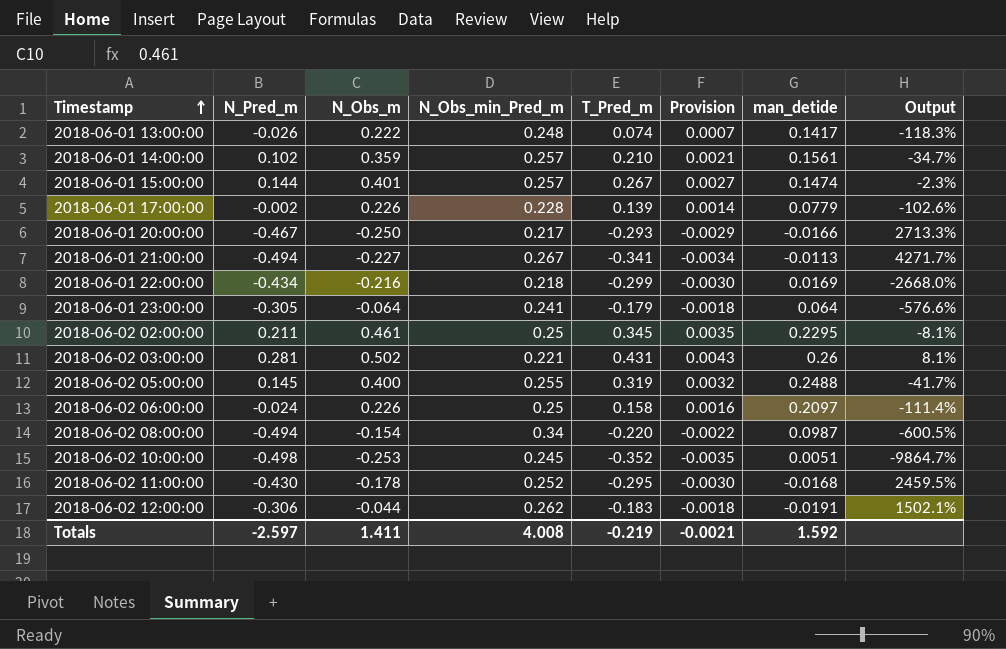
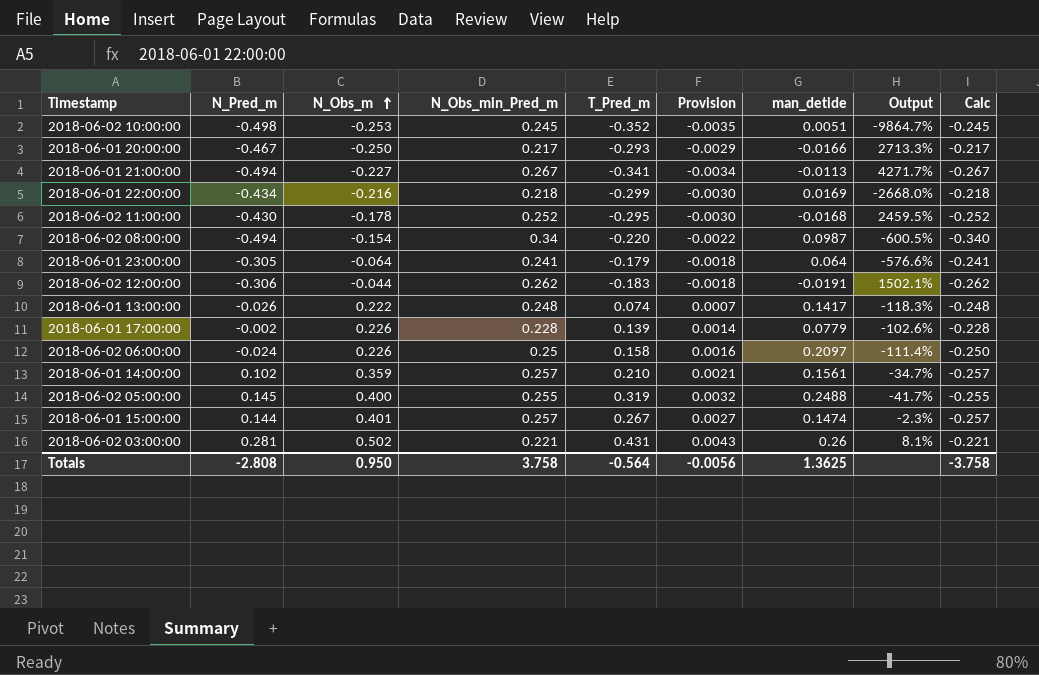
row order: Timestamp ascending -> N_Obs_m ascending
column Calc | formula: none -> [N_Pred_m] - [N_Obs_m]
row 2018-06-02 02:00:00: 0.211 | 0.461 | 0.25 | 0.345 | 0.0035 | 0.2295 | -8.1% -> none
Totals | N_Pred_m: -2.597 -> -2.808
Totals | N_Obs_m: 1.411 -> 0.950
Totals | N_Obs_min_Pred_m: 4.008 -> 3.758
Totals | T_Pred_m: -0.219 -> -0.564
Totals | Provision: -0.0021 -> -0.0056
Totals | man_detide: 1.592 -> 1.3625

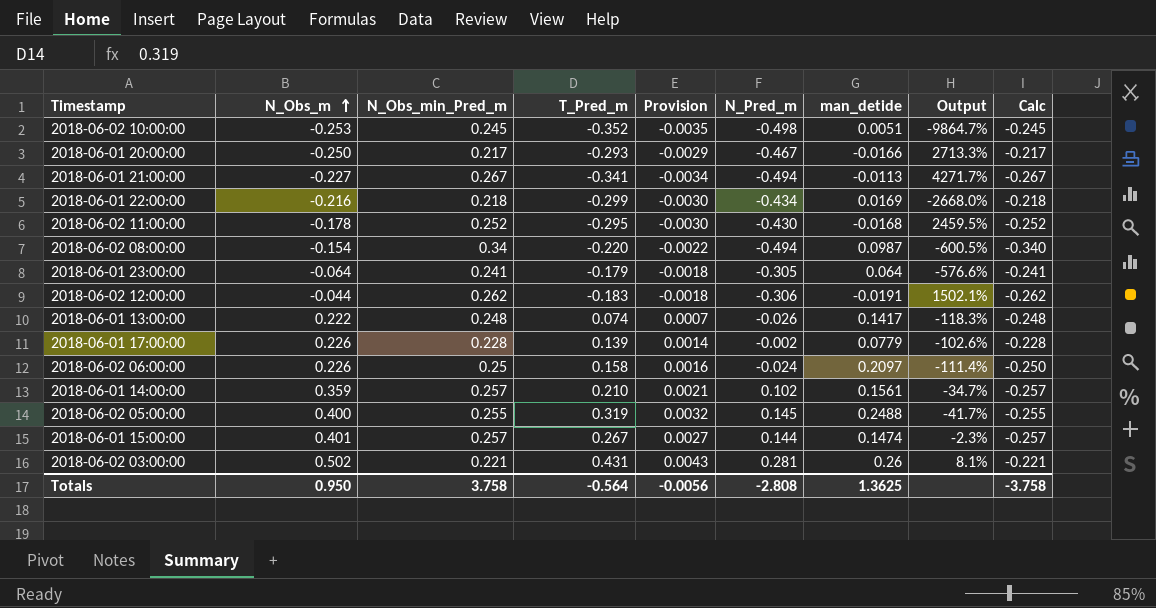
column N_Pred_m | position: 2 -> 6

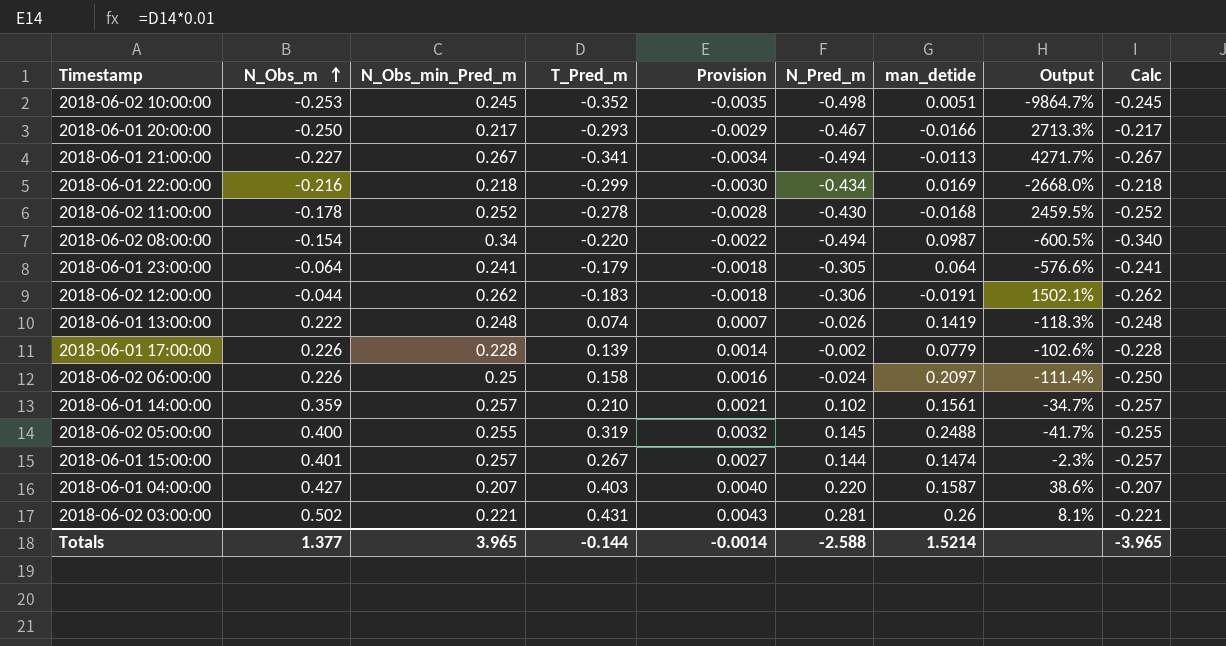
2018-06-02 11:00:00 | T_Pred_m: -0.295 -> -0.278
2018-06-02 11:00:00 | Provision: -0.0030 -> -0.0028
2018-06-01 13:00:00 | man_detide: 0.1417 -> 0.1419
row 2018-06-01 04:00:00: none -> 0.427 | 0.207 | 0.403 | 0.0040 | 0.220 | 0.1587 | 38.6% | -0.207
Totals | N_Obs_m: 0.950 -> 1.377
Totals | N_Obs_min_Pred_m: 3.758 -> 3.965
Totals | T_Pred_m: -0.564 -> -0.144
Totals | Provision: -0.0056 -> -0.0014
Totals | N_Pred_m: -2.808 -> -2.588
Totals | man_detide: 1.3625 -> 1.5214
Totals | Calc: -3.758 -> -3.965

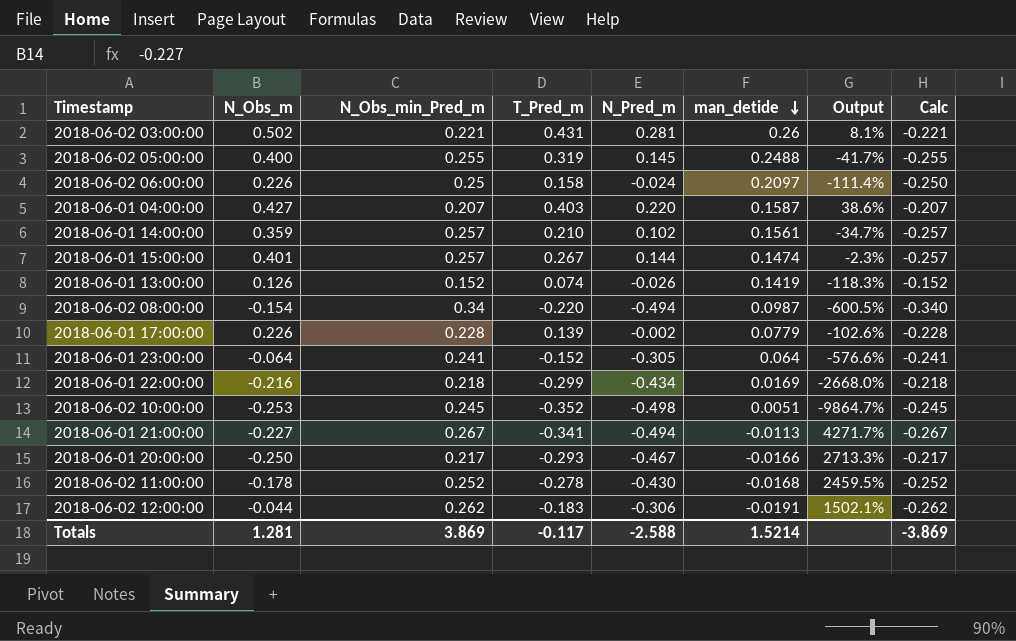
row order: N_Obs_m ascending -> man_detide descending
column Provision | formula: [T_Pred_m] * 0.01 -> none
2018-06-01 13:00:00 | N_Obs_m: 0.222 -> 0.126
2018-06-01 13:00:00 | N_Obs_min_Pred_m: 0.248 -> 0.152
2018-06-01 13:00:00 | Calc: -0.248 -> -0.152
2018-06-01 23:00:00 | T_Pred_m: -0.179 -> -0.152
Totals | N_Obs_m: 1.377 -> 1.281
Totals | N_Obs_min_Pred_m: 3.965 -> 3.869
Totals | T_Pred_m: -0.144 -> -0.117
Totals | Calc: -3.965 -> -3.869

